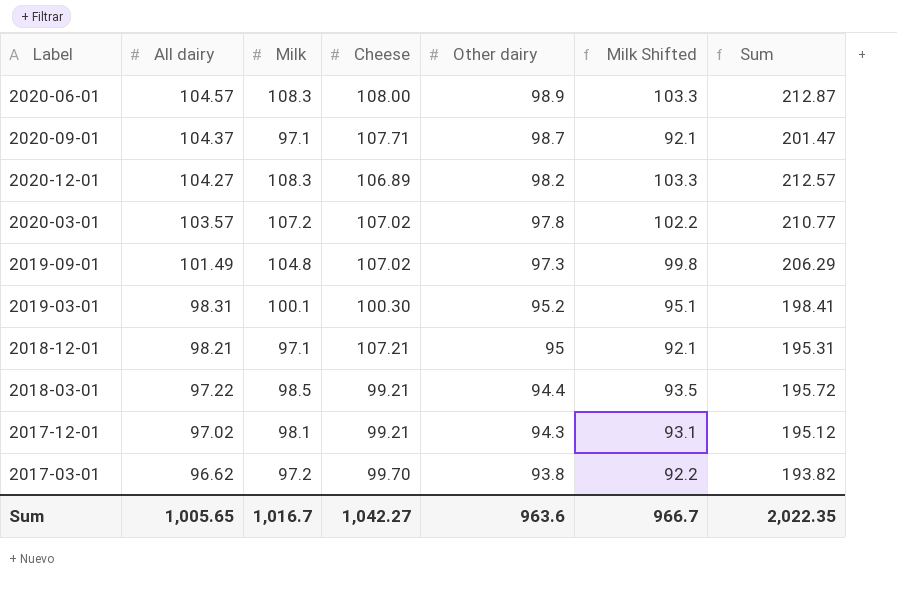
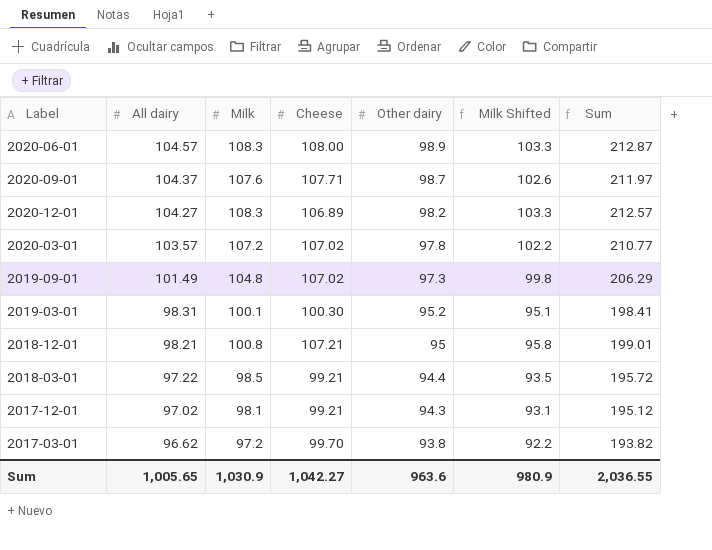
2020-09-01 | Milk: 97.1 -> 107.6
2020-09-01 | Milk Shifted: 92.1 -> 102.6
2020-09-01 | Sum: 201.47 -> 211.97
2018-12-01 | Milk: 97.1 -> 100.8
2018-12-01 | Milk Shifted: 92.1 -> 95.8
2018-12-01 | Sum: 195.31 -> 199.01
Sum | Milk: 1,016.7 -> 1,030.9
Sum | Milk Shifted: 966.7 -> 980.9
Sum | Sum: 2,022.35 -> 2,036.55

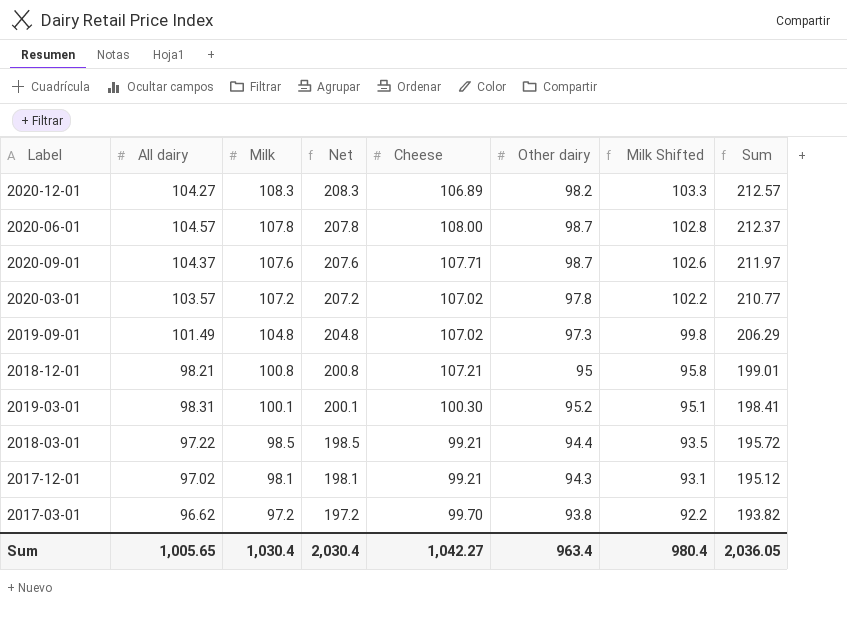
row order: All dairy descending -> Milk descending
column Net | formula: none -> [Milk] + 100
2020-06-01 | Milk: 108.3 -> 107.8
2020-06-01 | Other dairy: 98.9 -> 98.7
2020-06-01 | Milk Shifted: 103.3 -> 102.8
2020-06-01 | Sum: 212.87 -> 212.37
Sum | Milk: 1,030.9 -> 1,030.4
Sum | Other dairy: 963.6 -> 963.4
Sum | Milk Shifted: 980.9 -> 980.4
Sum | Sum: 2,036.55 -> 2,036.05

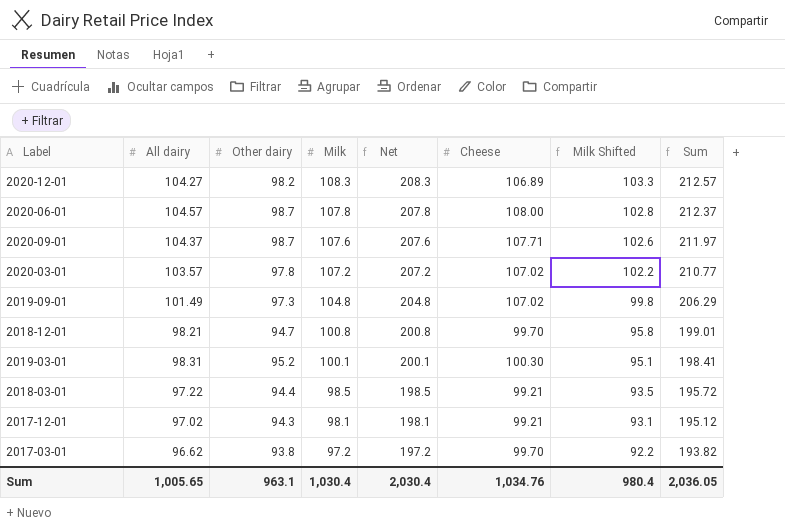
column Other dairy | position: 6 -> 3
2018-12-01 | Other dairy: 95 -> 94.7
2018-12-01 | Cheese: 107.21 -> 99.70
Sum | Other dairy: 963.4 -> 963.1
Sum | Cheese: 1,042.27 -> 1,034.76

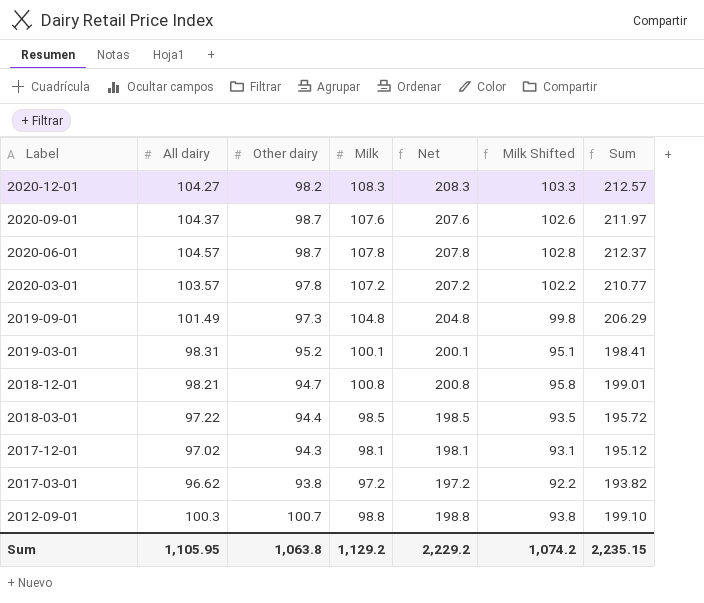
row order: Milk descending -> Label descending
column Cheese | position: 6 -> none
row 2012-09-01: none -> 100.3 | 100.7 | 98.8 | 198.8 | 93.8 | 199.10
Sum | All dairy: 1,005.65 -> 1,105.95
Sum | Other dairy: 963.1 -> 1,063.8
Sum | Milk: 1,030.4 -> 1,129.2
Sum | Net: 2,030.4 -> 2,229.2
Sum | Milk Shifted: 980.4 -> 1,074.2
Sum | Sum: 2,036.05 -> 2,235.15

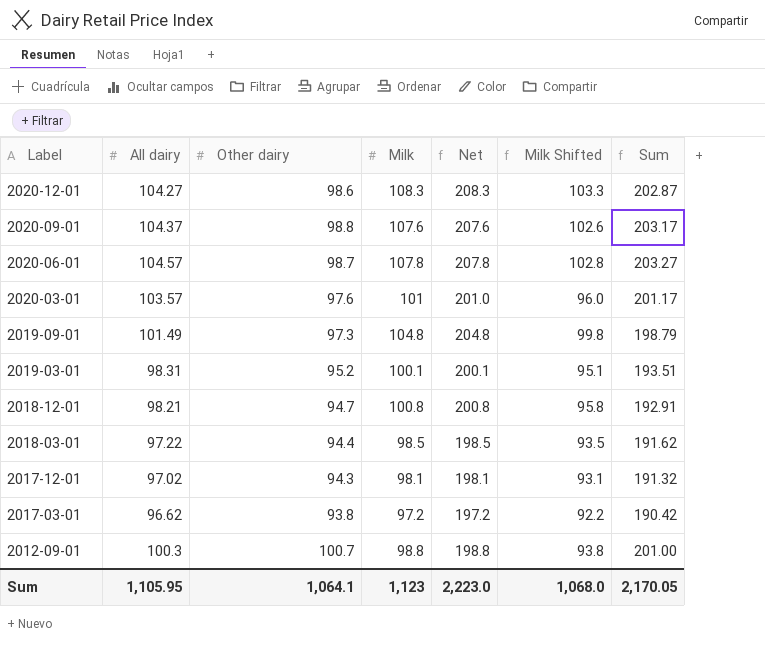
column Sum | formula: [All dairy] + [Milk] -> [All dairy] + [Other dairy]
2020-12-01 | Other dairy: 98.2 -> 98.6
2020-09-01 | Other dairy: 98.7 -> 98.8
2020-03-01 | Other dairy: 97.8 -> 97.6
2020-03-01 | Milk: 107.2 -> 101
2020-03-01 | Net: 207.2 -> 201.0
2020-03-01 | Milk Shifted: 102.2 -> 96.0
Sum | Other dairy: 1,063.8 -> 1,064.1
Sum | Milk: 1,129.2 -> 1,123
Sum | Net: 2,229.2 -> 2,223.0
Sum | Milk Shifted: 1,074.2 -> 1,068.0
Sum | Sum: 2,235.15 -> 2,170.05

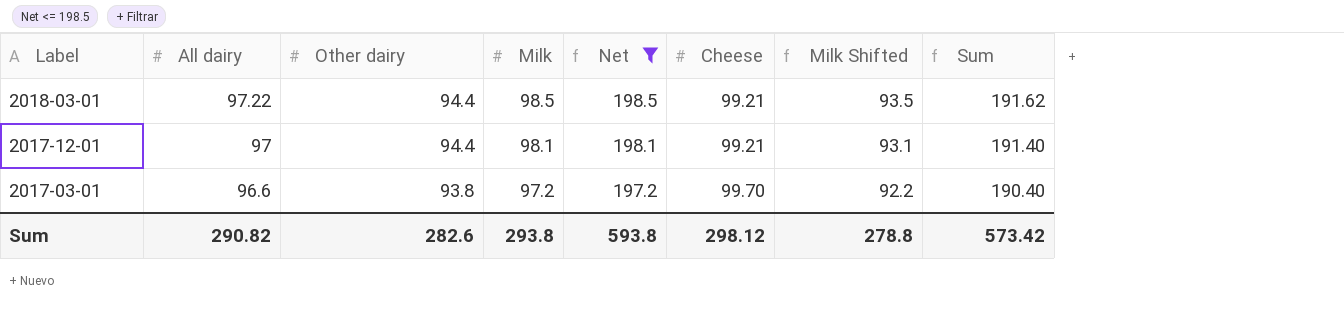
filter: none -> Net <= 198.5
column Cheese | position: none -> 6
2017-12-01 | All dairy: 97.02 -> 97
2017-12-01 | Other dairy: 94.3 -> 94.4
2017-12-01 | Sum: 191.32 -> 191.40
2017-03-01 | All dairy: 96.62 -> 96.6
2017-03-01 | Sum: 190.42 -> 190.40
Sum | All dairy: 1,105.95 -> 290.82
Sum | Other dairy: 1,064.1 -> 282.6
Sum | Milk: 1,123 -> 293.8
Sum | Net: 2,223.0 -> 593.8
Sum | Milk Shifted: 1,068.0 -> 278.8
Sum | Sum: 2,170.05 -> 573.42

